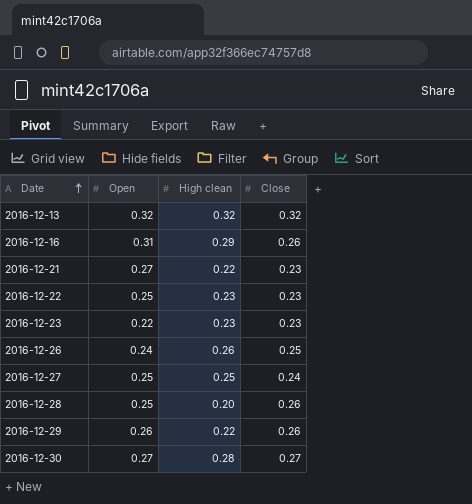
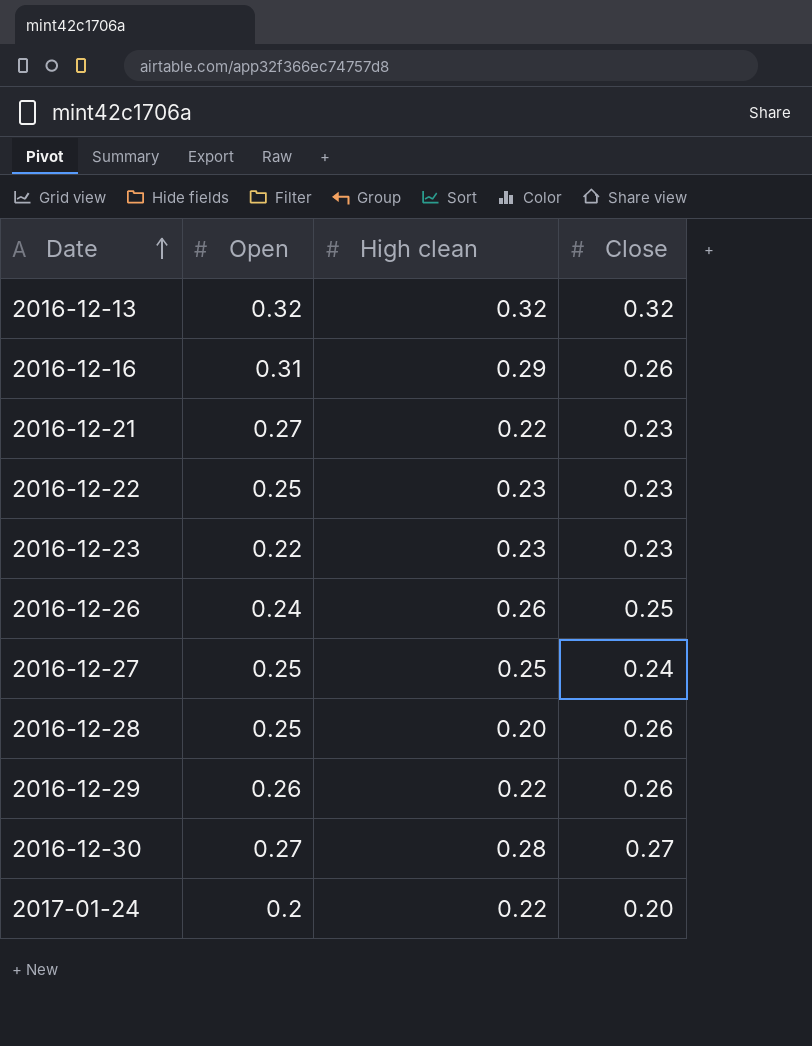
row 2017-01-24: none -> 0.2 | 0.22 | 0.20

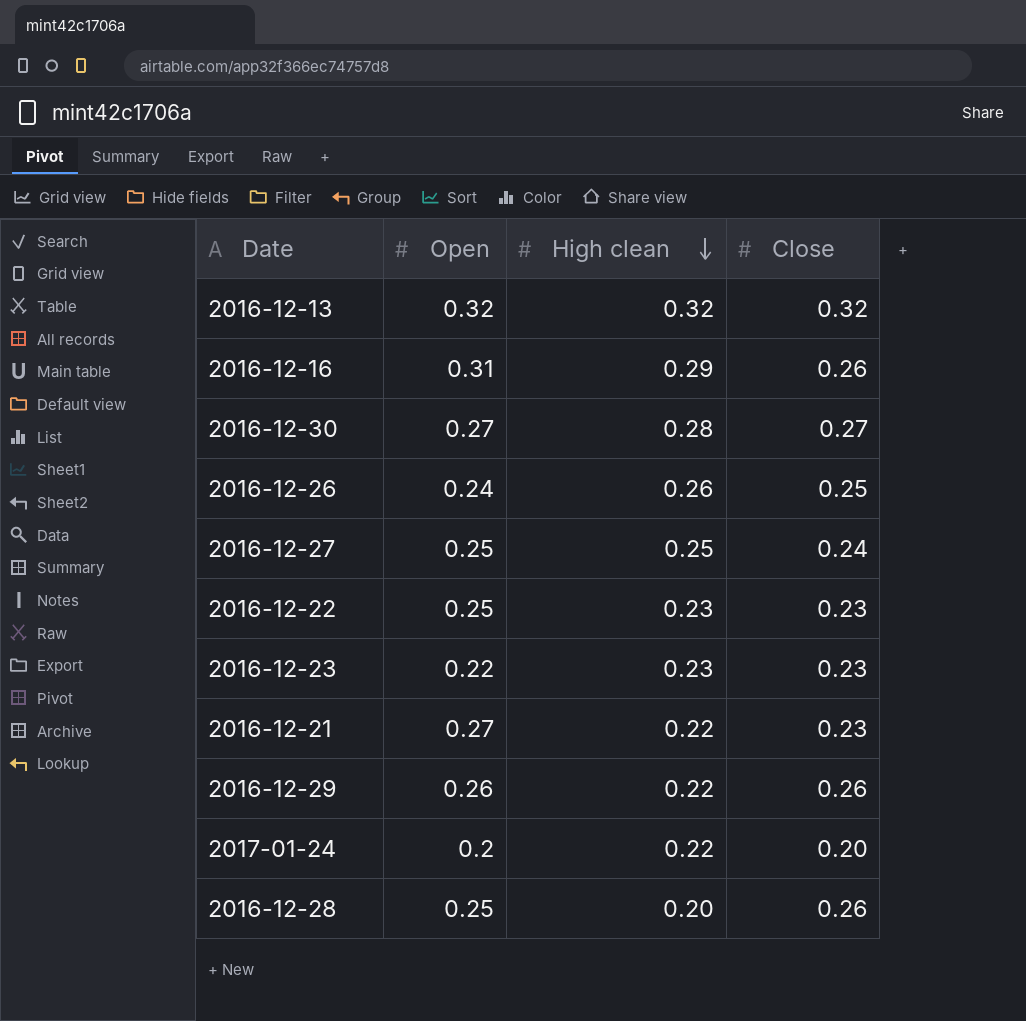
row order: Date ascending -> High clean descending

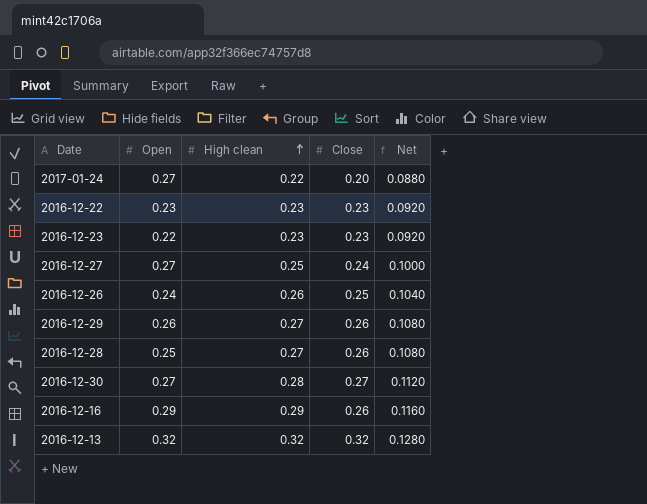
row order: High clean descending -> High clean ascending
column Net | formula: none -> [High clean] * 0.4
row 2016-12-21: 0.27 | 0.22 | 0.23 -> none
2017-01-24 | Open: 0.2 -> 0.27
2016-12-22 | Open: 0.25 -> 0.23
2016-12-27 | Open: 0.25 -> 0.27
2016-12-29 | High clean: 0.22 -> 0.27
2016-12-28 | High clean: 0.20 -> 0.27
2016-12-16 | Open: 0.31 -> 0.29

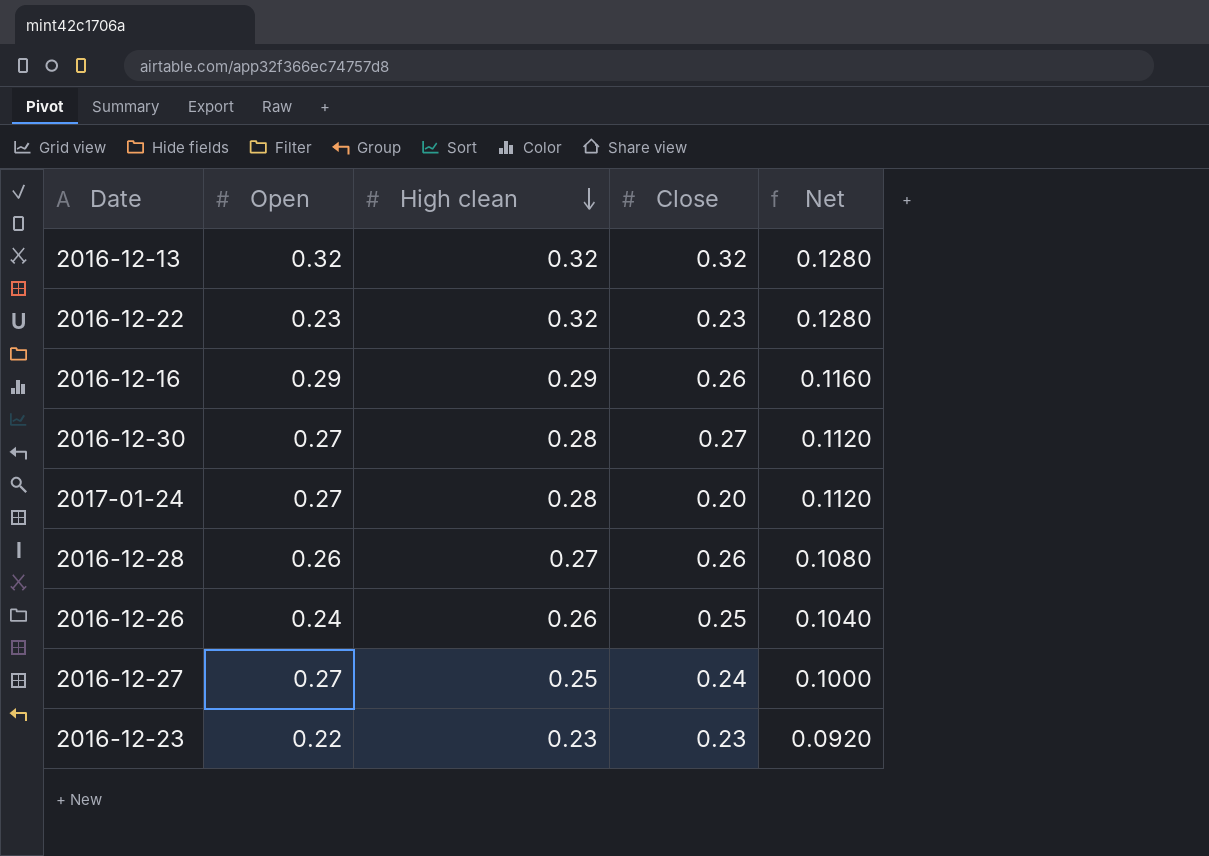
row order: High clean ascending -> High clean descending
row 2016-12-29: 0.26 | 0.27 | 0.26 | 0.1080 -> none
2016-12-22 | High clean: 0.23 -> 0.32
2016-12-22 | Net: 0.0920 -> 0.1280
2017-01-24 | High clean: 0.22 -> 0.28
2017-01-24 | Net: 0.0880 -> 0.1120
2016-12-28 | Open: 0.25 -> 0.26

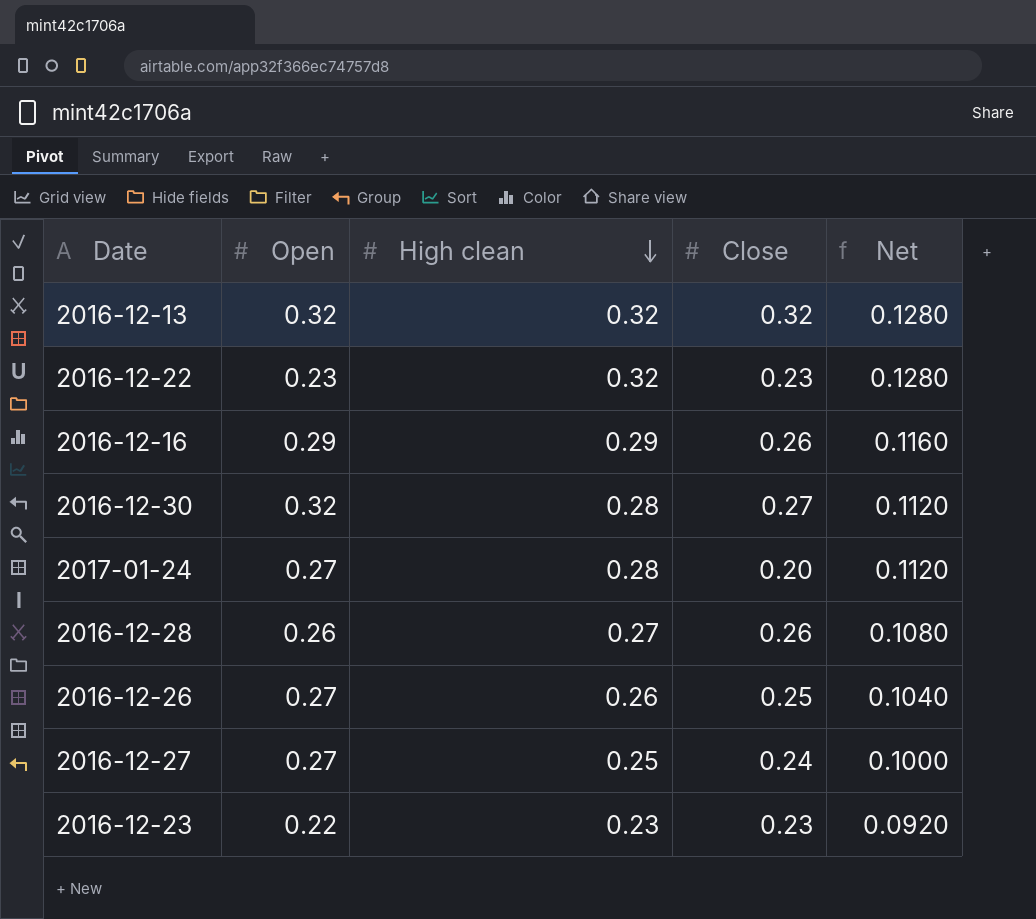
2016-12-30 | Open: 0.27 -> 0.32
2016-12-26 | Open: 0.24 -> 0.27

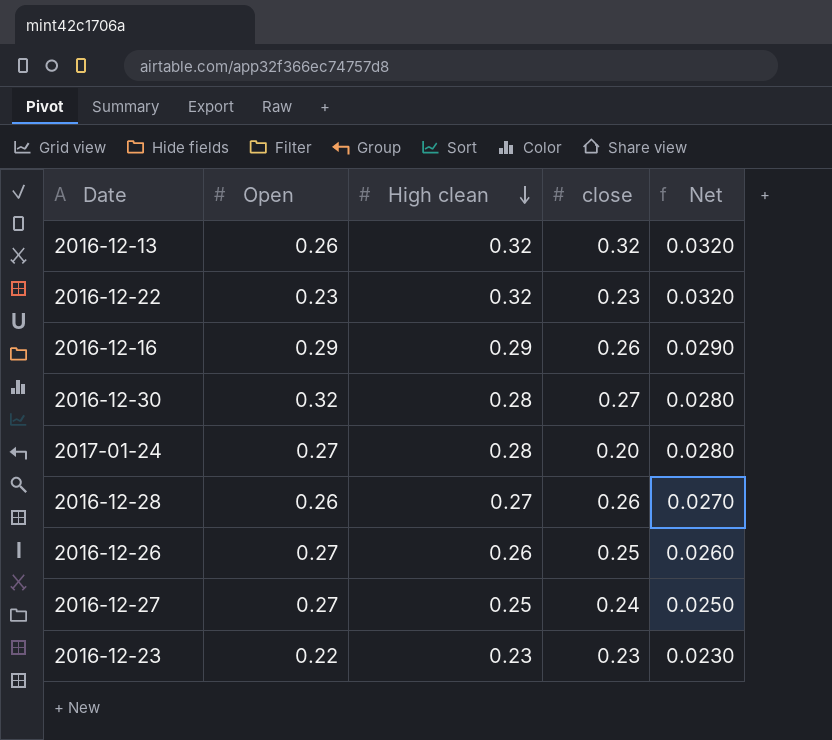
column name: Close -> close
column Net | formula: [High clean] * 0.4 -> [High clean] * 0.1
2016-12-13 | Open: 0.32 -> 0.26

